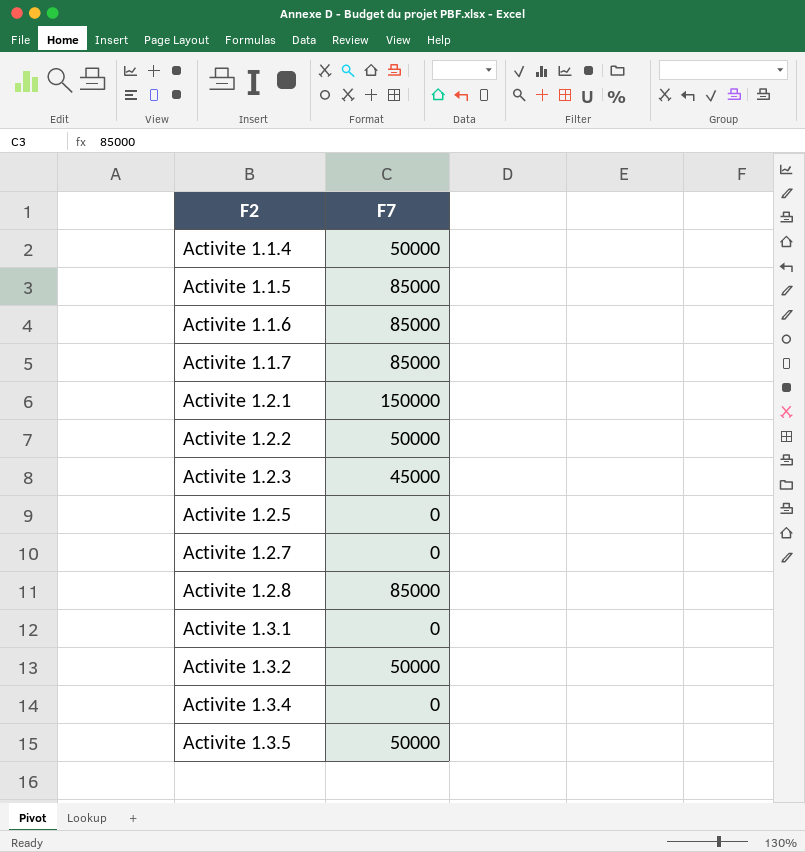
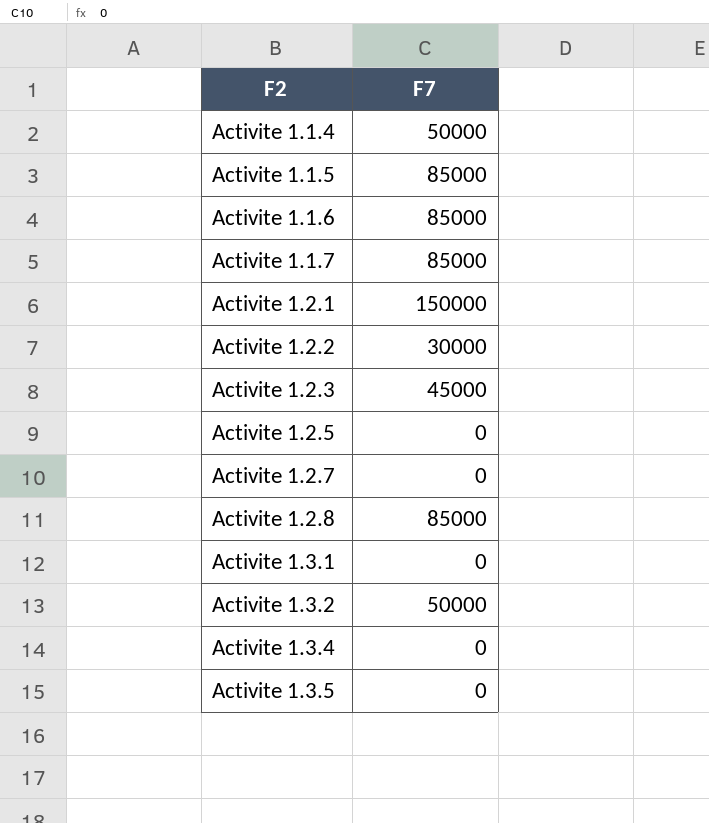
Activite 1.2.2 | F7: 50000 -> 30000
Activite 1.3.5 | F7: 50000 -> 0

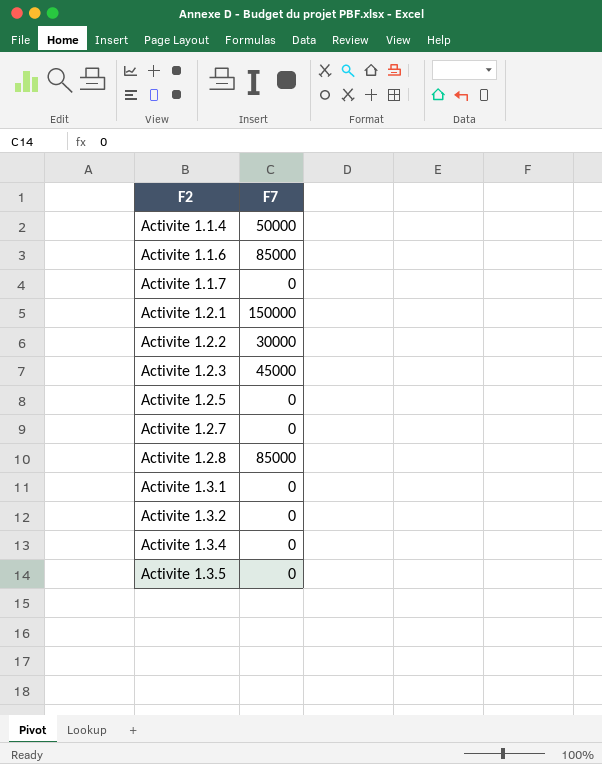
row Activite 1.1.5: 85000 -> none
Activite 1.1.7 | F7: 85000 -> 0
Activite 1.3.2 | F7: 50000 -> 0

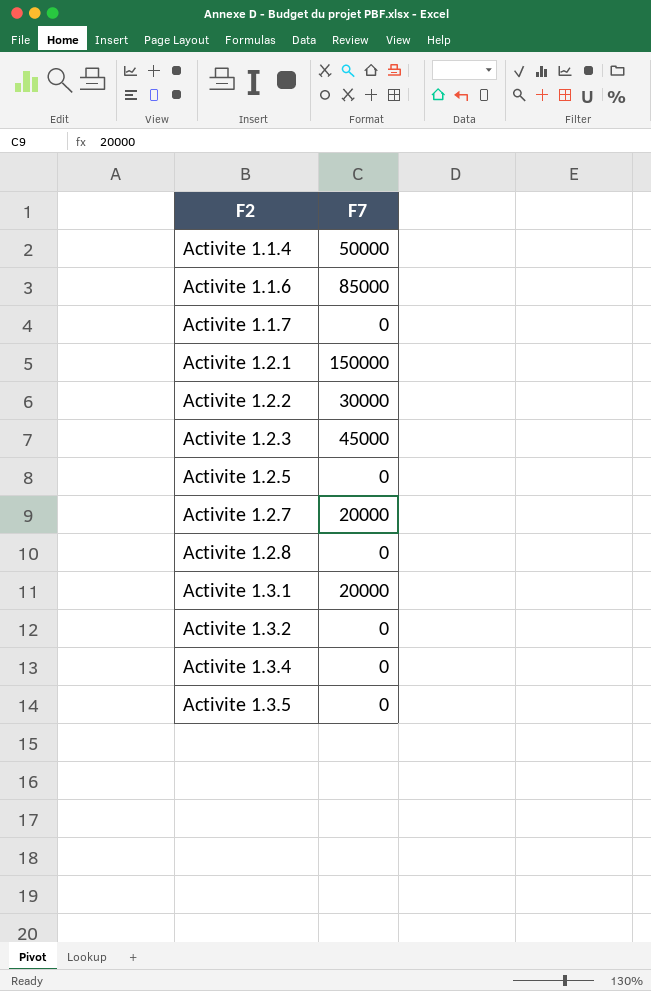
Activite 1.2.7 | F7: 0 -> 20000
Activite 1.2.8 | F7: 85000 -> 0
Activite 1.3.1 | F7: 0 -> 20000

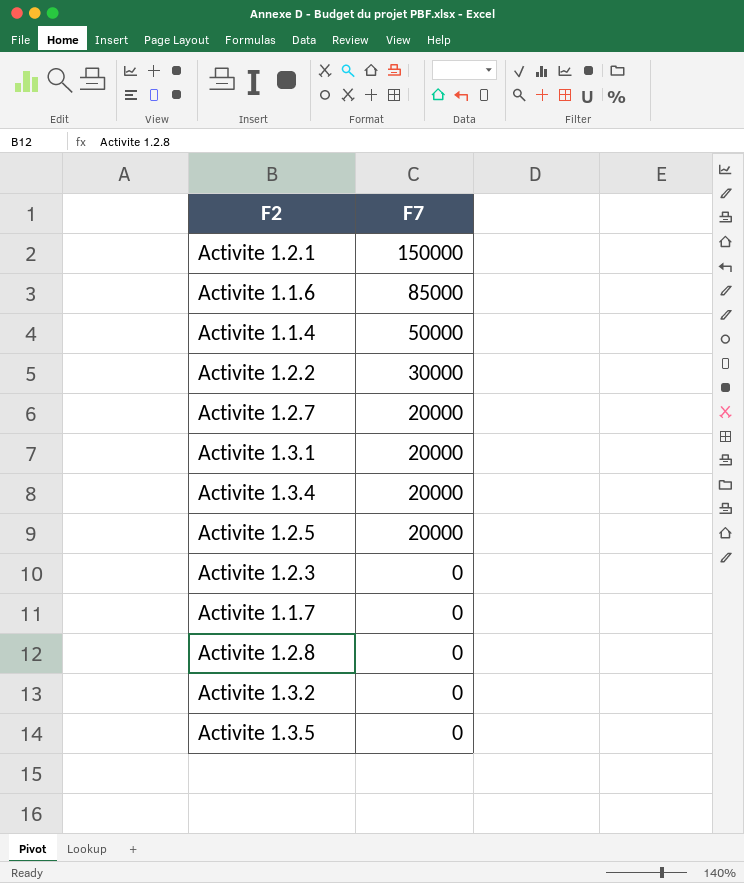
row order: F2 ascending -> F7 descending
Activite 1.3.4 | F7: 0 -> 20000
Activite 1.2.5 | F7: 0 -> 20000
Activite 1.2.3 | F7: 45000 -> 0

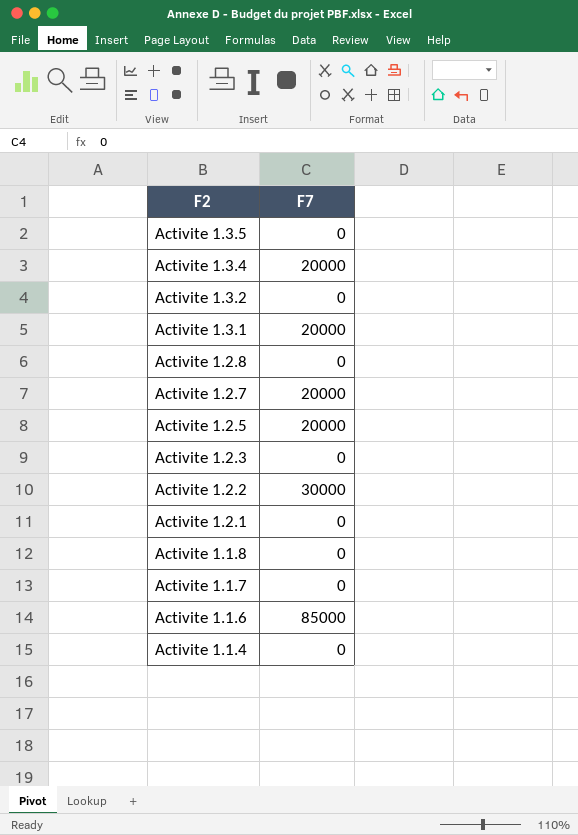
row order: F7 descending -> F2 descending
Activite 1.2.1 | F7: 150000 -> 0
row Activite 1.1.8: none -> 0
Activite 1.1.4 | F7: 50000 -> 0

